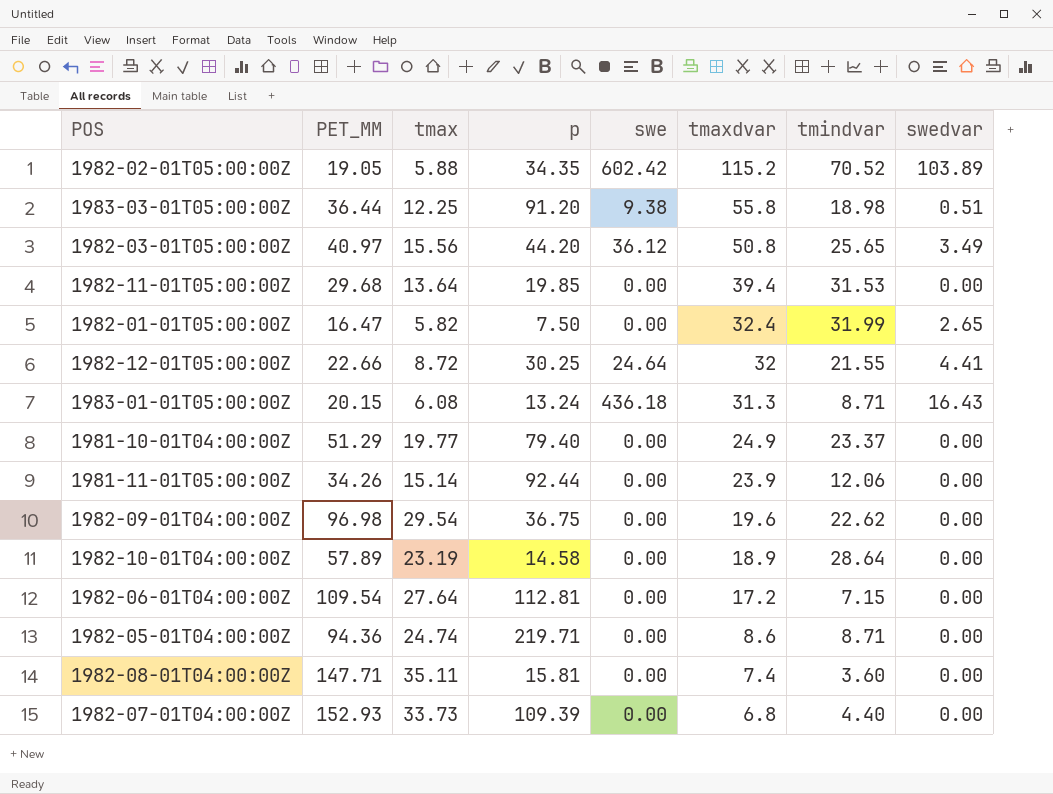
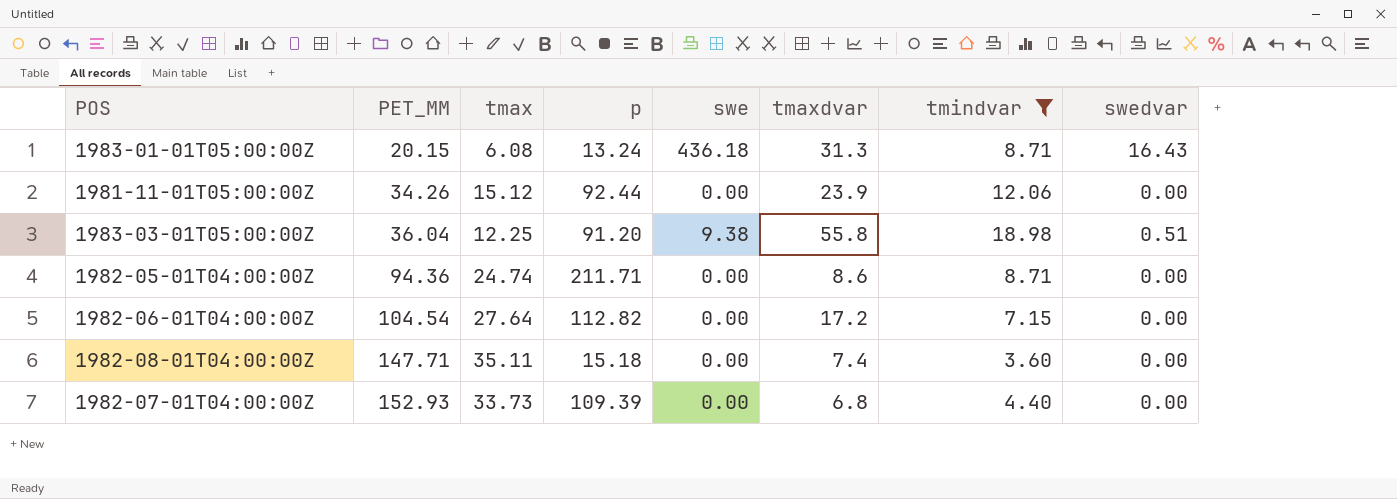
filter: none -> tmindvar <= 18.98
row order: tmaxdvar descending -> PET_MM ascending
1981-11-01T05:00:00Z | tmax: 15.14 -> 15.12
1983-03-01T05:00:00Z | PET_MM: 36.44 -> 36.04
1982-05-01T04:00:00Z | p: 219.71 -> 211.71
1982-06-01T04:00:00Z | PET_MM: 109.54 -> 104.54
1982-06-01T04:00:00Z | p: 112.81 -> 112.82
1982-08-01T04:00:00Z | p: 15.81 -> 15.18

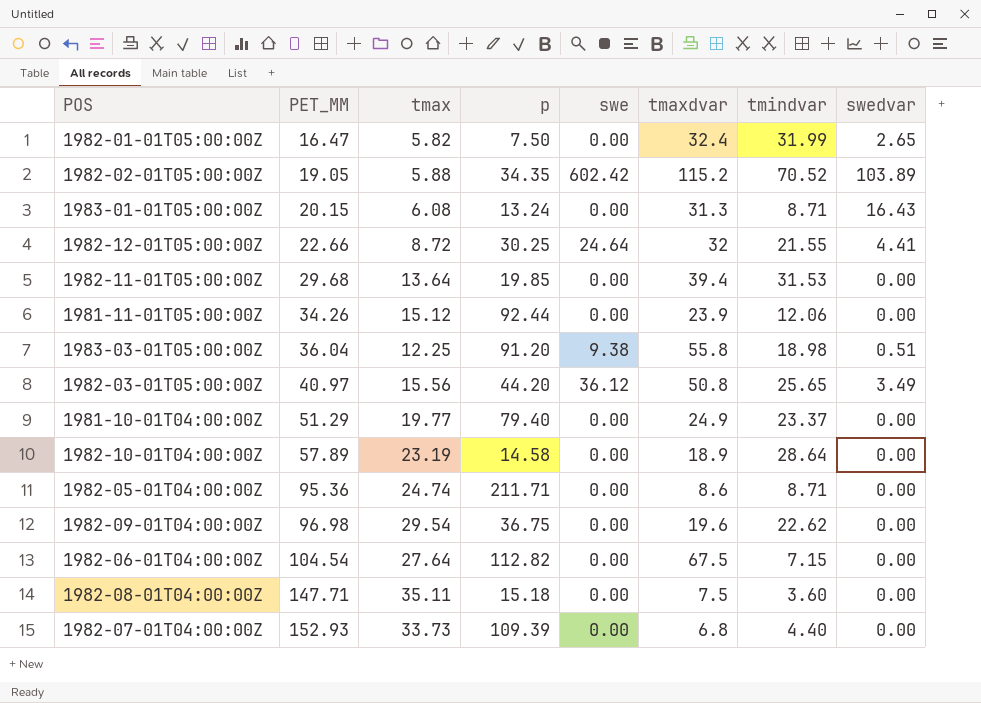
filter: tmindvar <= 18.98 -> none
1983-01-01T05:00:00Z | swe: 436.18 -> 0.00
1982-05-01T04:00:00Z | PET_MM: 94.36 -> 95.36
1982-06-01T04:00:00Z | tmaxdvar: 17.2 -> 67.5
1982-08-01T04:00:00Z | tmaxdvar: 7.4 -> 7.5

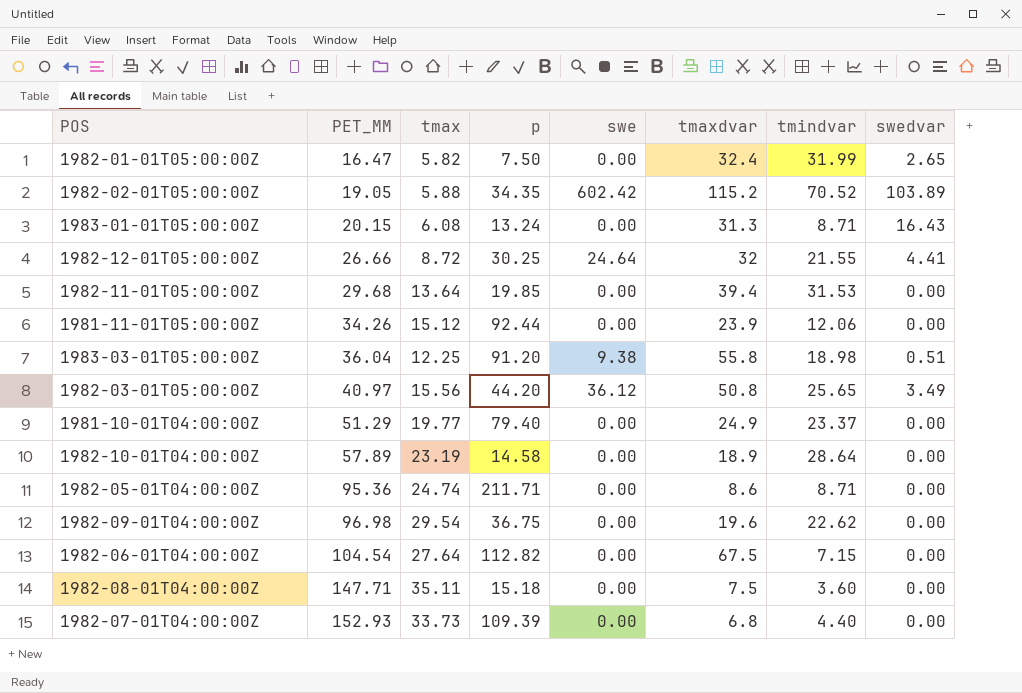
1982-12-01T05:00:00Z | PET_MM: 22.66 -> 26.66

